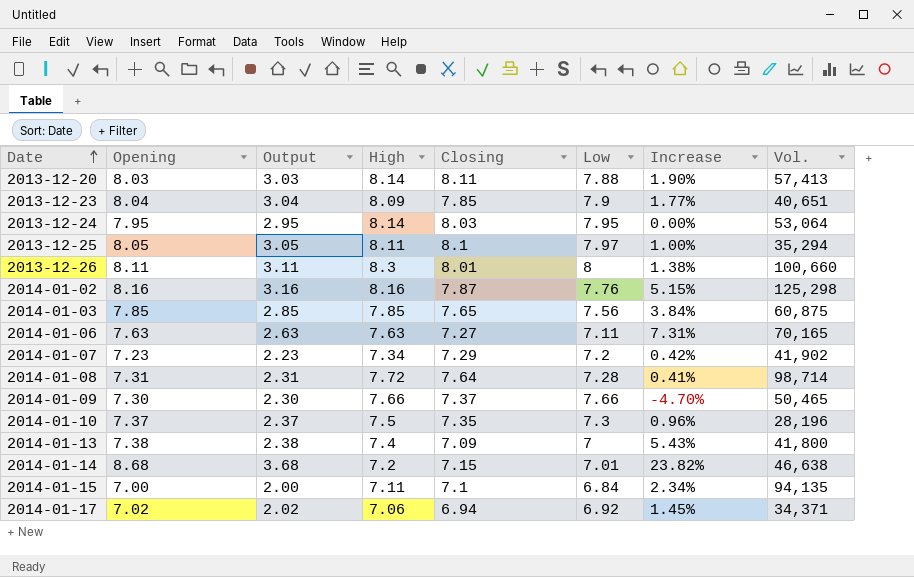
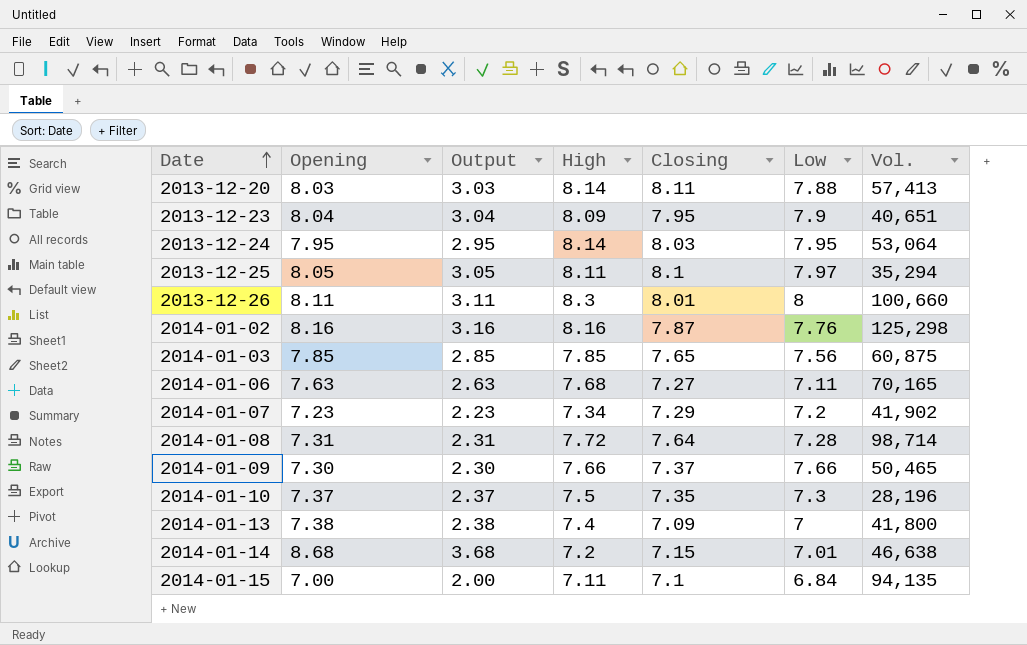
column Increase | formula: ([Opening] - [Low]) / [Low] -> none
row 2014-01-17: 7.02 | 2.02 | 7.06 | 6.94 | 6.92 | 1.45% | 34,371 -> none
2013-12-23 | Closing: 7.85 -> 7.95
2014-01-06 | High: 7.63 -> 7.68

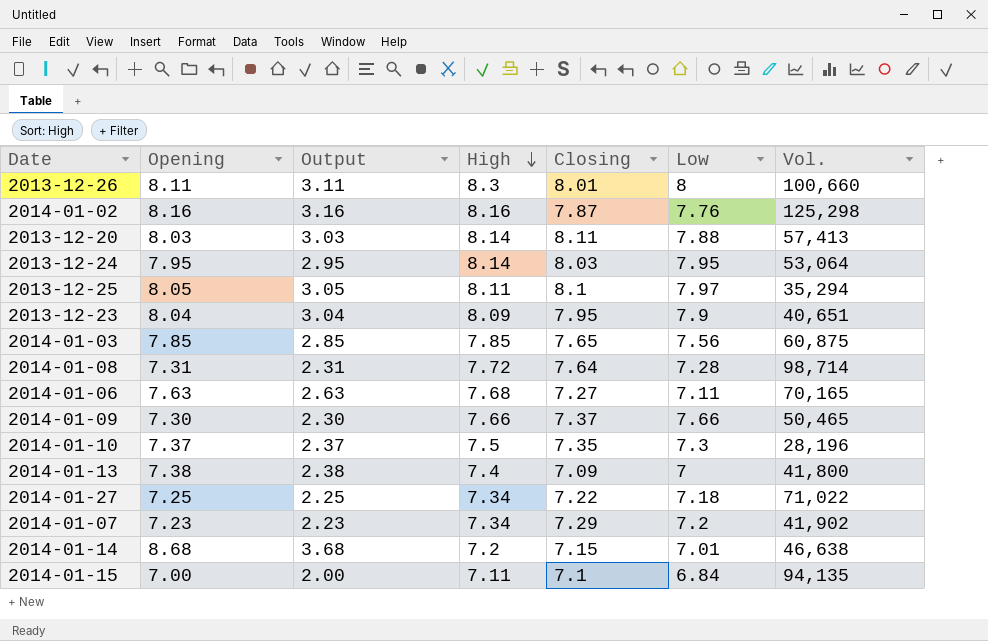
row order: Date ascending -> High descending
row 2014-01-27: none -> 7.25 | 2.25 | 7.34 | 7.22 | 7.18 | 71,022

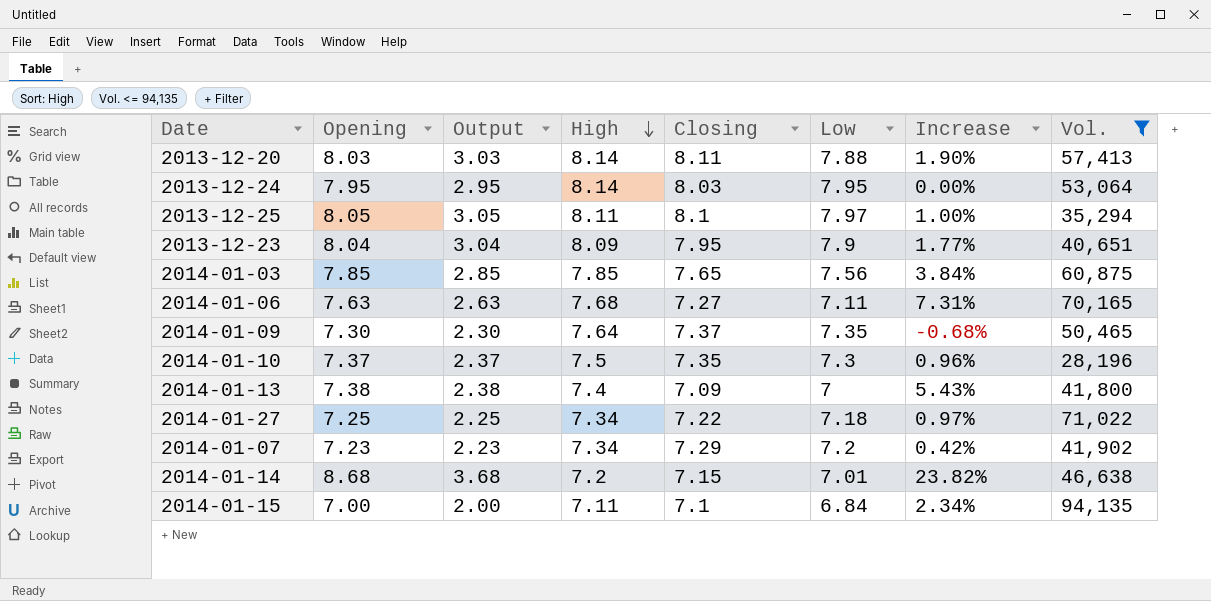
filter: none -> Vol. <= 94,135
column Increase | formula: none -> ([Opening] - [Low]) / [Low]
2014-01-09 | High: 7.66 -> 7.64
2014-01-09 | Low: 7.66 -> 7.35

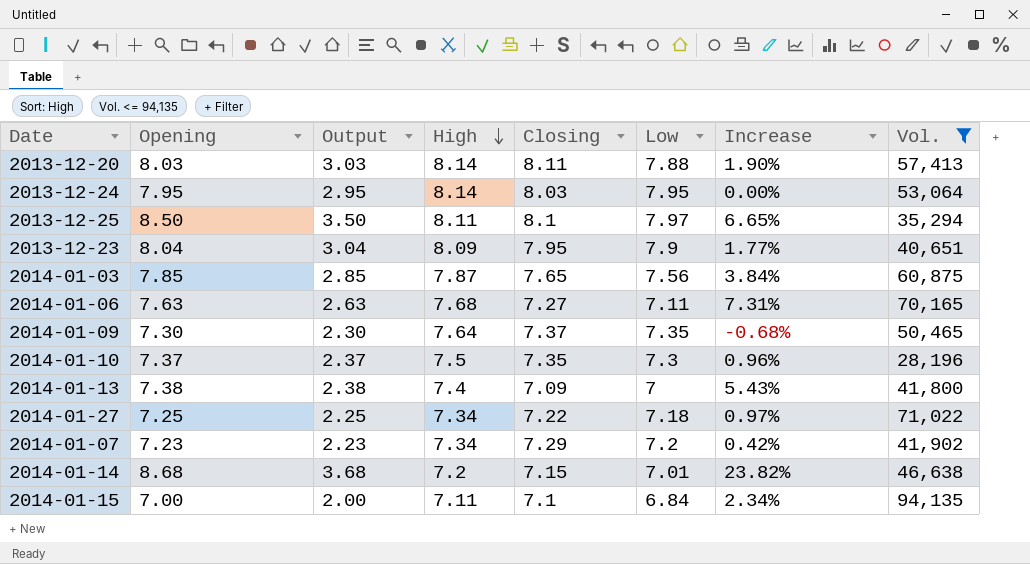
2013-12-25 | Opening: 8.05 -> 8.50
2013-12-25 | Output: 3.05 -> 3.50
2013-12-25 | Increase: 1.00% -> 6.65%
2014-01-03 | High: 7.85 -> 7.87

